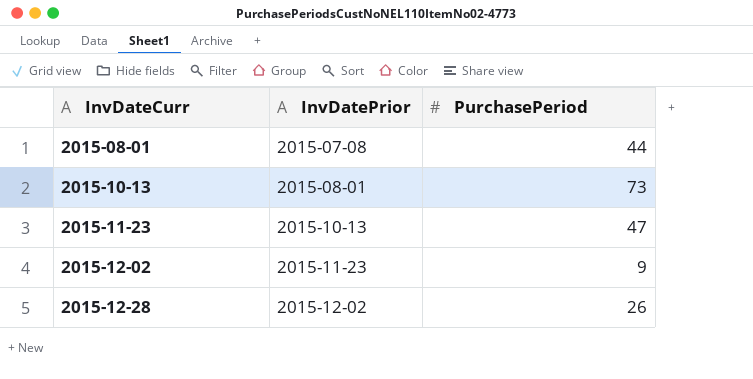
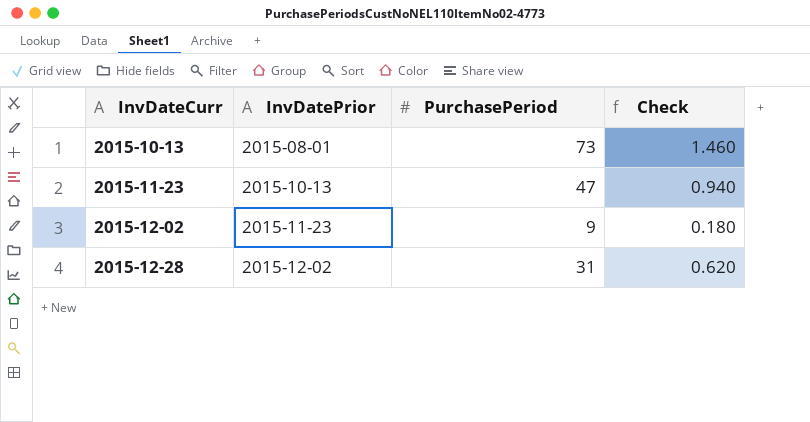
column Check | formula: none -> [PurchasePeriod] * 0.02
row 2015-08-01: 2015-07-08 | 44 -> none
2015-12-28 | PurchasePeriod: 26 -> 31

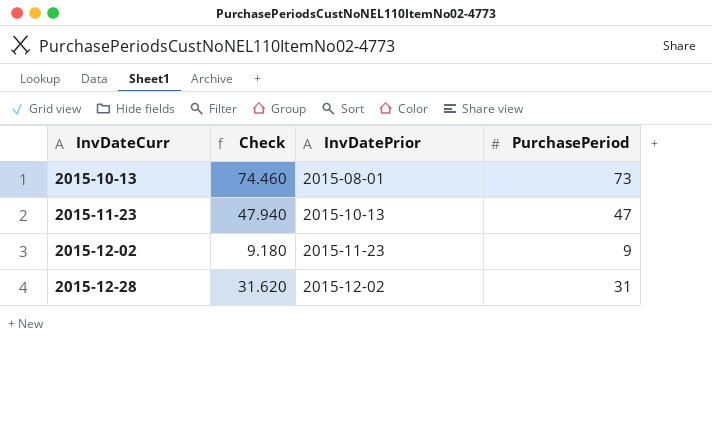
column Check | formula: [PurchasePeriod] * 0.02 -> [PurchasePeriod] * 1.02
column Check | position: 4 -> 2

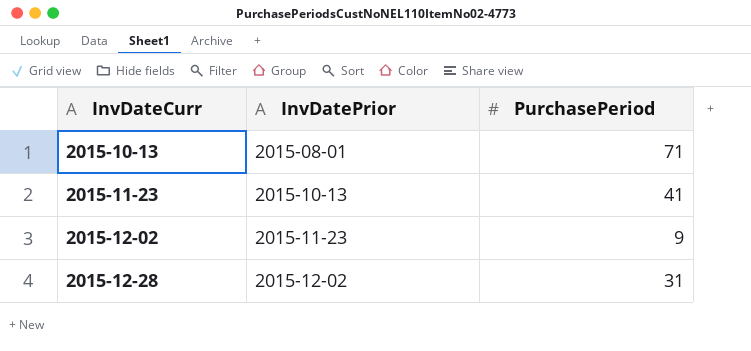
column Check | formula: [PurchasePeriod] * 1.02 -> none
2015-10-13 | PurchasePeriod: 73 -> 71
2015-11-23 | PurchasePeriod: 47 -> 41

